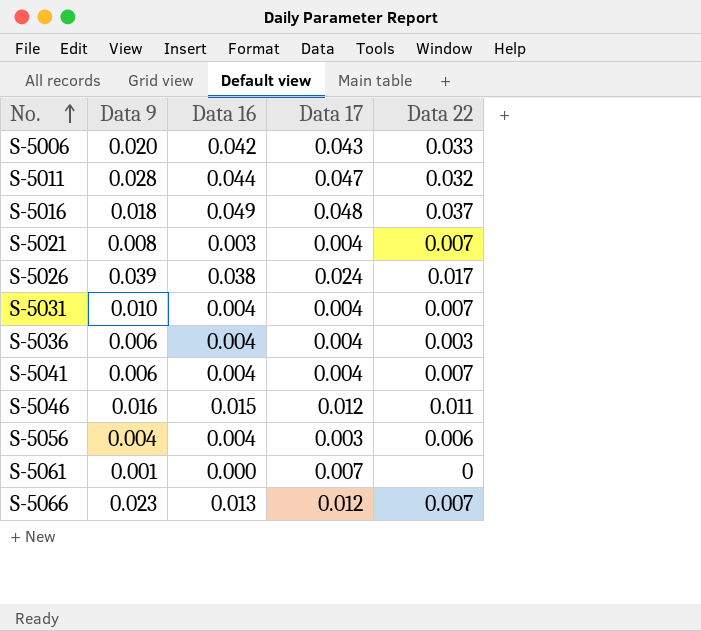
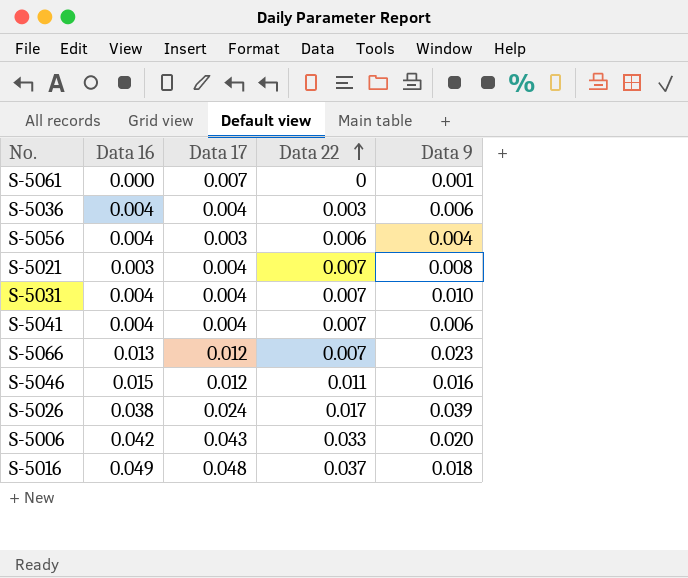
row order: No. ascending -> Data 22 ascending
column Data 9 | position: 2 -> 5
row S-5011: 0.028 | 0.044 | 0.047 | 0.032 -> none

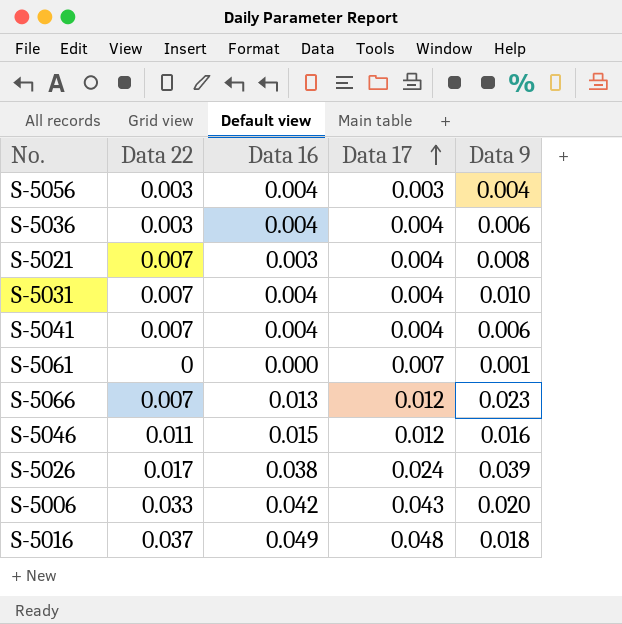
row order: Data 22 ascending -> Data 17 ascending
column Data 22 | position: 4 -> 2
S-5056 | Data 22: 0.006 -> 0.003

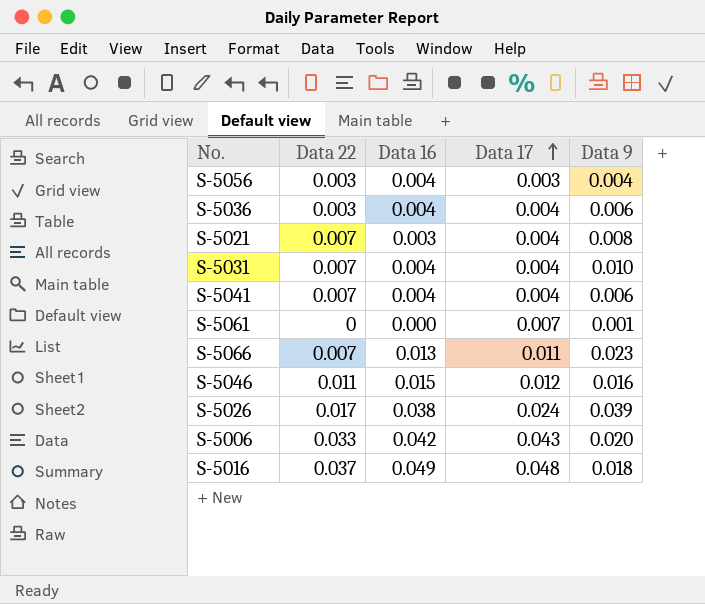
S-5066 | Data 17: 0.012 -> 0.011

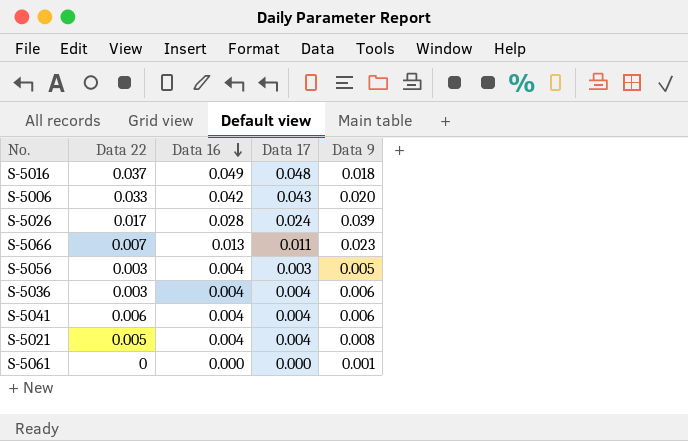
row order: Data 17 ascending -> Data 16 descending
row S-5031: 0.007 | 0.004 | 0.004 | 0.010 -> none
row S-5046: 0.011 | 0.015 | 0.012 | 0.016 -> none
S-5026 | Data 16: 0.038 -> 0.028
S-5056 | Data 9: 0.004 -> 0.005
S-5041 | Data 22: 0.007 -> 0.006
S-5021 | Data 22: 0.007 -> 0.005
S-5021 | Data 16: 0.003 -> 0.004
S-5061 | Data 17: 0.007 -> 0.000

